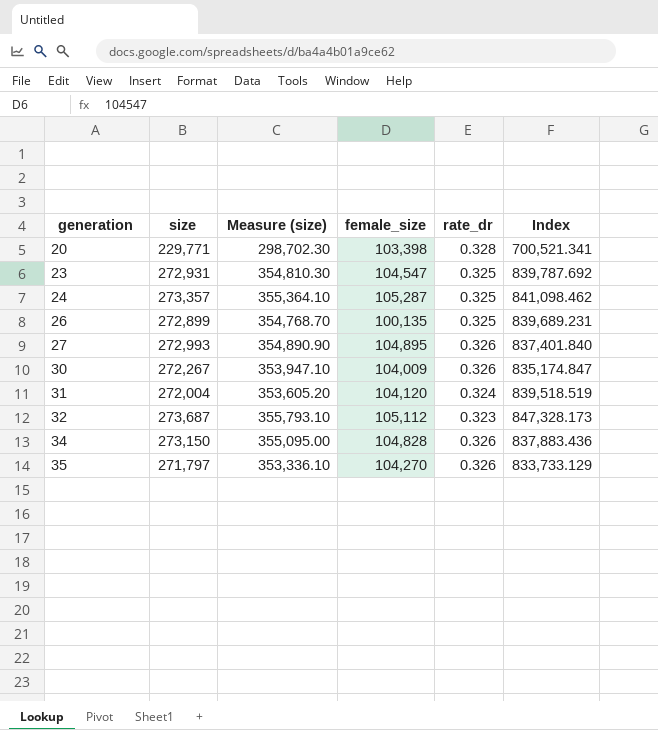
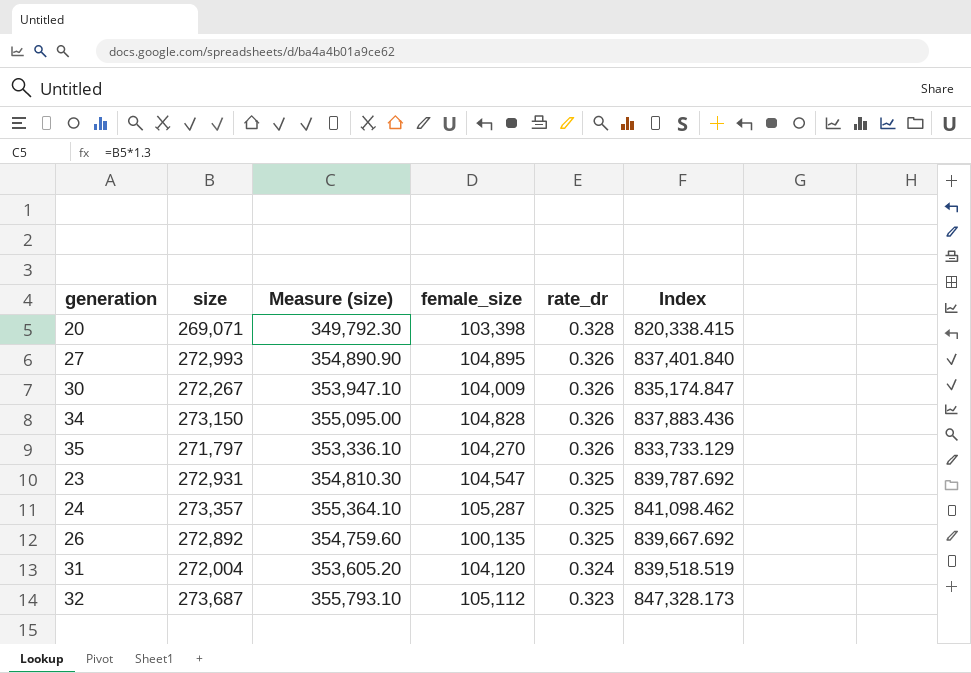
row order: generation ascending -> rate_dr descending
20 | size: 229,771 -> 269,071
20 | Measure (size): 298,702.30 -> 349,792.30
20 | Index: 700,521.341 -> 820,338.415
26 | size: 272,899 -> 272,892
26 | Measure (size): 354,768.70 -> 354,759.60
26 | Index: 839,689.231 -> 839,667.692

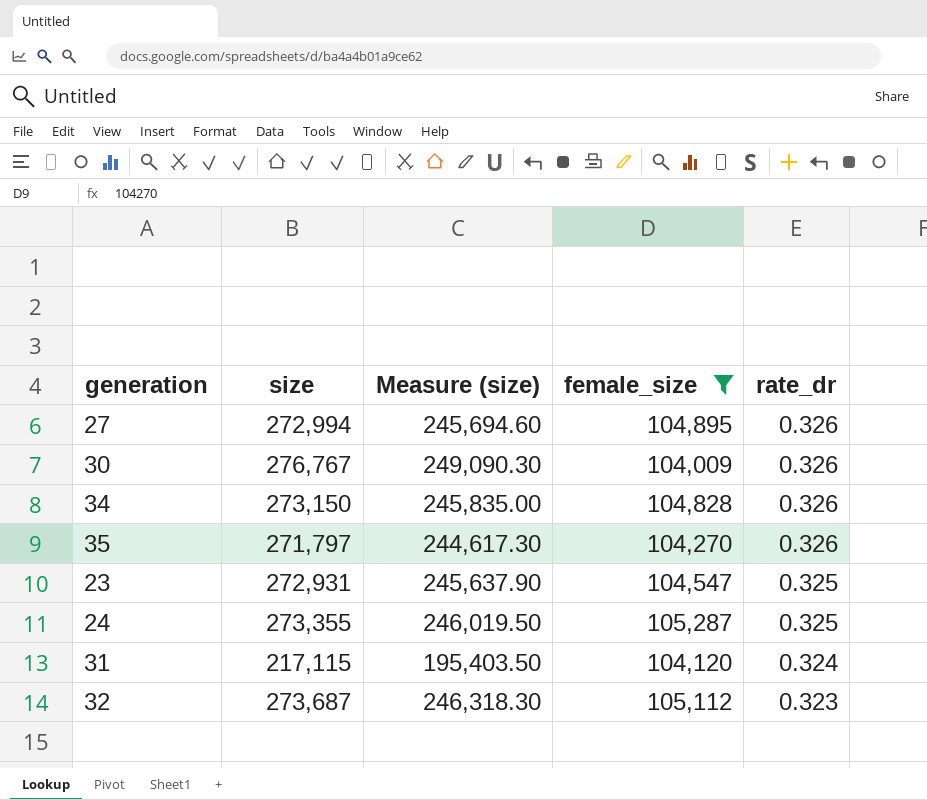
filter: none -> female_size >= 104,009
column Index | formula: [size] / [rate_dr] -> none
column Measure (size) | formula: [size] * 1.3 -> [size] * 0.9
27 | size: 272,993 -> 272,994
30 | size: 272,267 -> 276,767
24 | size: 273,357 -> 273,355
31 | size: 272,004 -> 217,115

